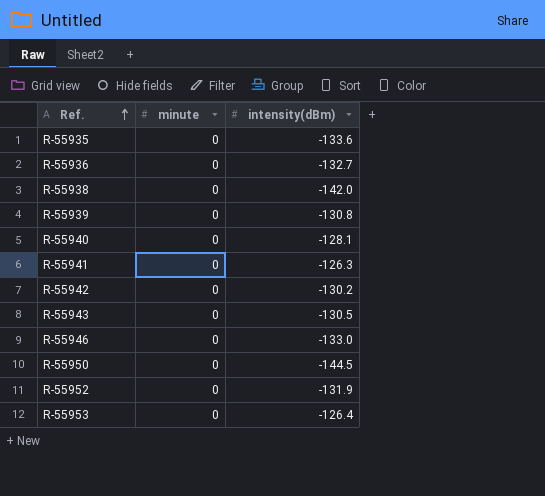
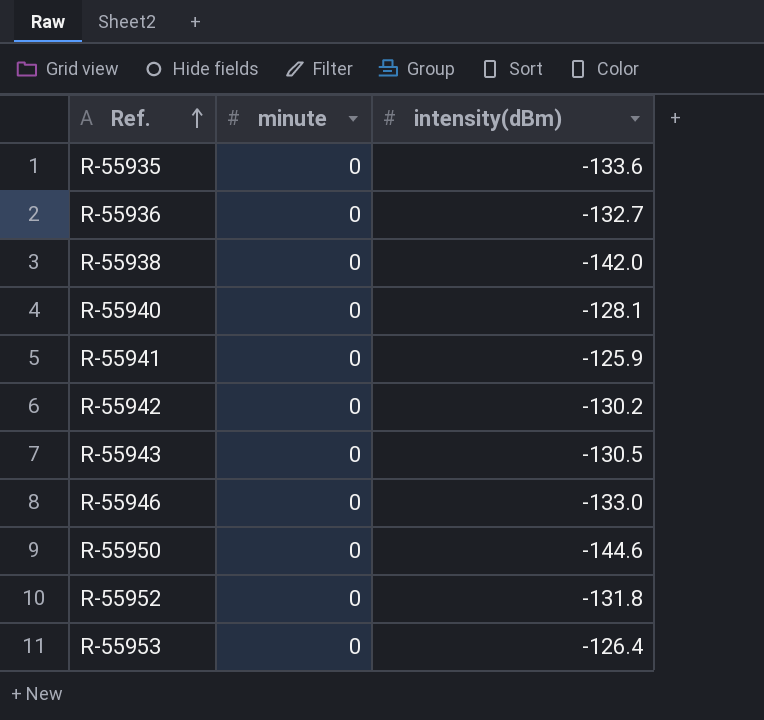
row R-55939: 0 | -130.8 -> none
R-55941 | intensity(dBm): -126.3 -> -125.9
R-55950 | intensity(dBm): -144.5 -> -144.6
R-55952 | intensity(dBm): -131.9 -> -131.8

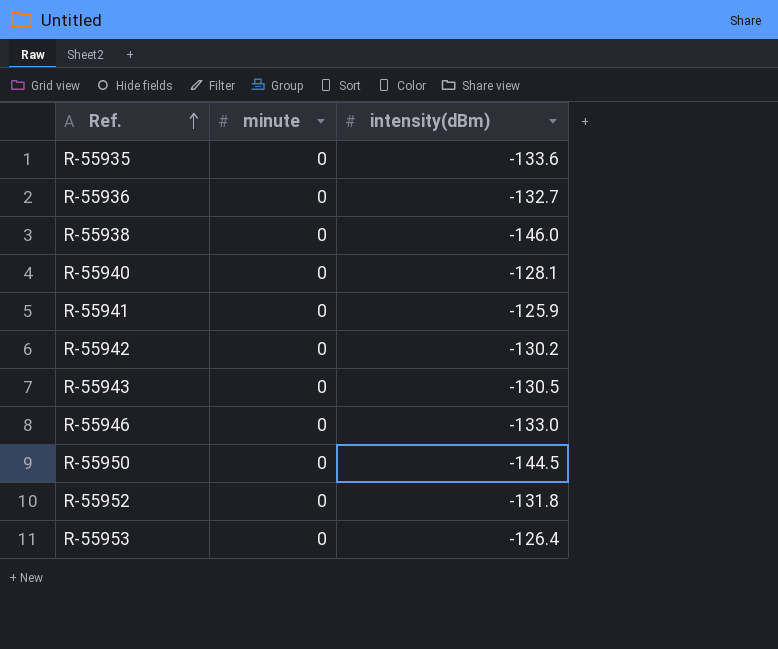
R-55938 | intensity(dBm): -142.0 -> -146.0
R-55950 | intensity(dBm): -144.6 -> -144.5

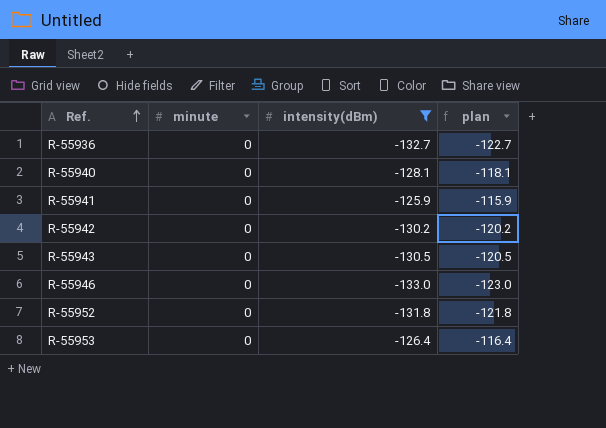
filter: none -> intensity(dBm) >= -133.0
column plan | formula: none -> [intensity(dBm)] + 10

